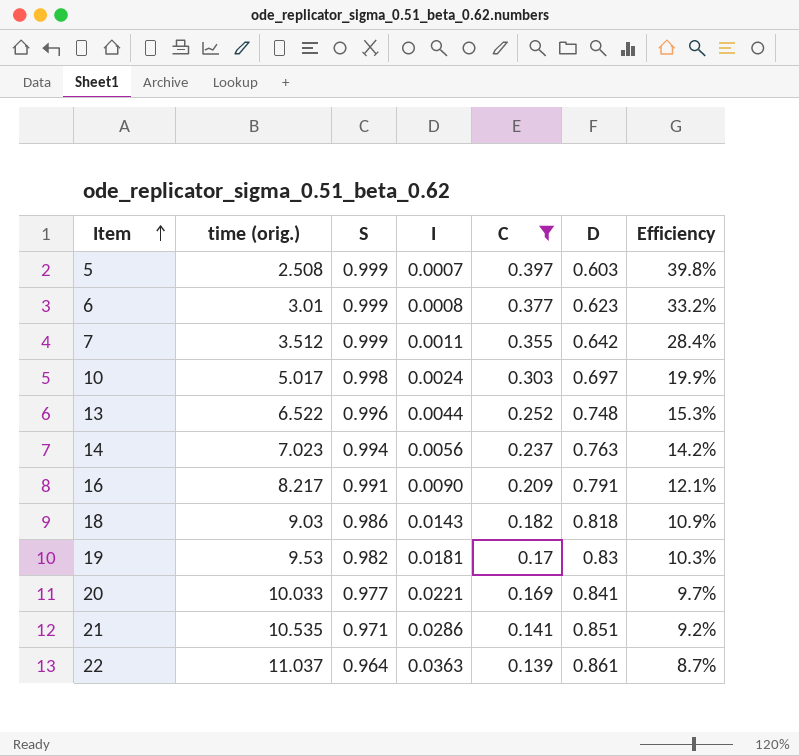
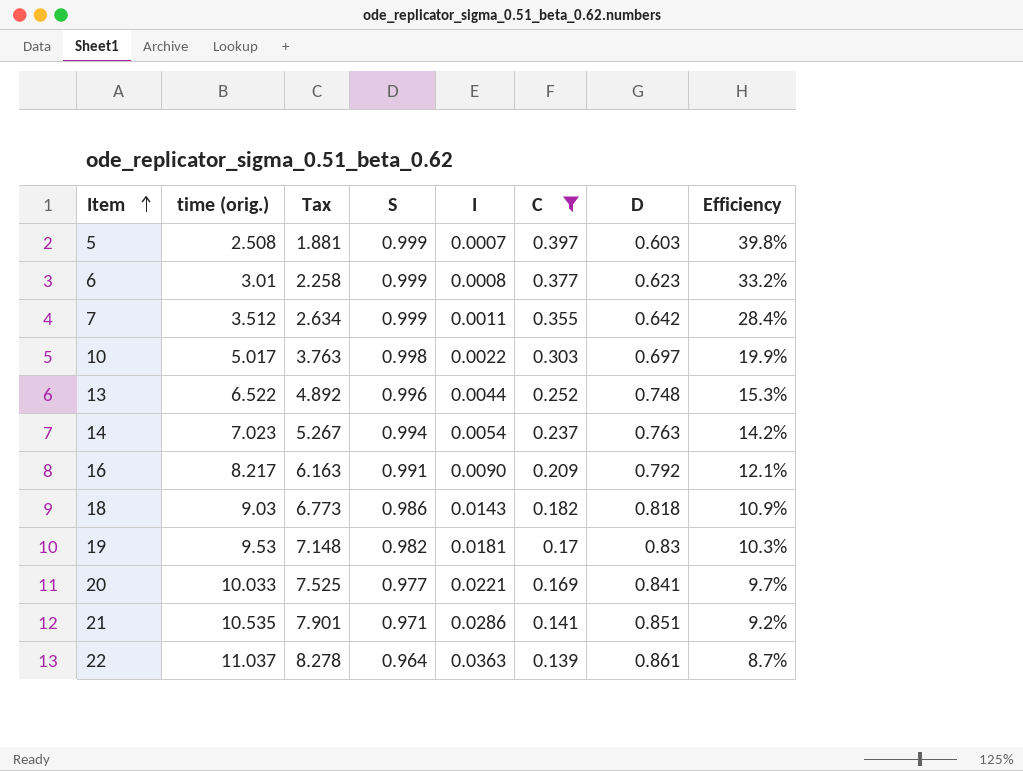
column Tax | formula: none -> [time (orig.)] * 0.75
10 | I: 0.0024 -> 0.0022
14 | I: 0.0056 -> 0.0054
16 | D: 0.791 -> 0.792

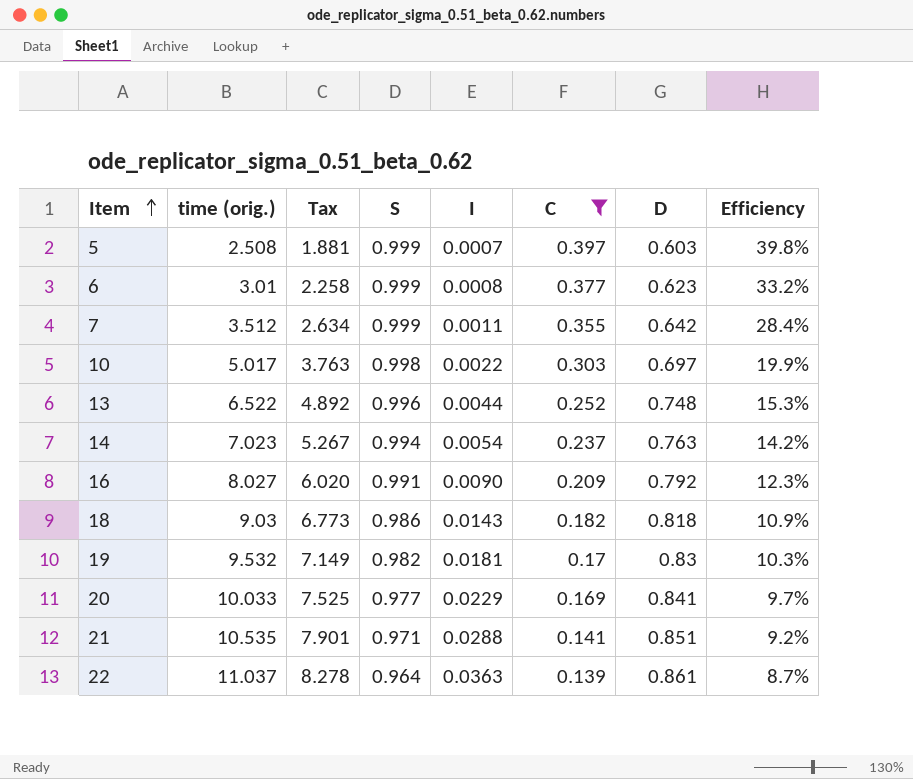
16 | time (orig.): 8.217 -> 8.027
16 | Tax: 6.163 -> 6.020
16 | Efficiency: 12.1% -> 12.3%
19 | time (orig.): 9.53 -> 9.532
19 | Tax: 7.148 -> 7.149
20 | I: 0.0221 -> 0.0229
21 | I: 0.0286 -> 0.0288

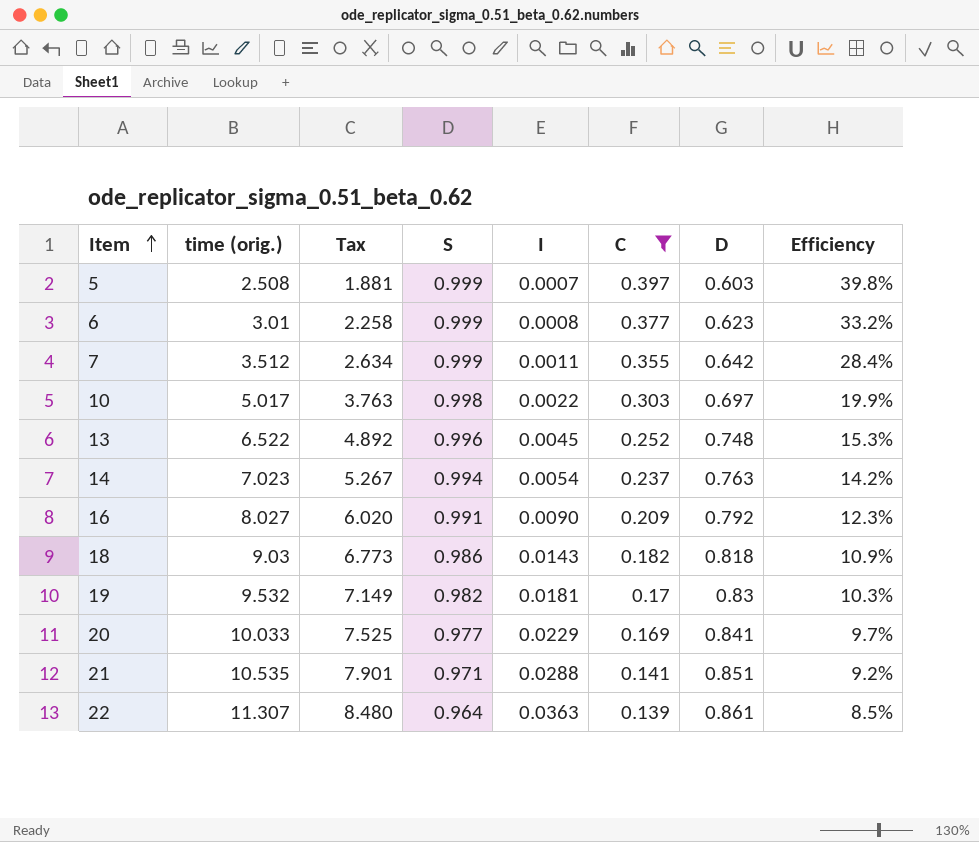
13 | I: 0.0044 -> 0.0045
22 | time (orig.): 11.037 -> 11.307
22 | Tax: 8.278 -> 8.480
22 | Efficiency: 8.7% -> 8.5%

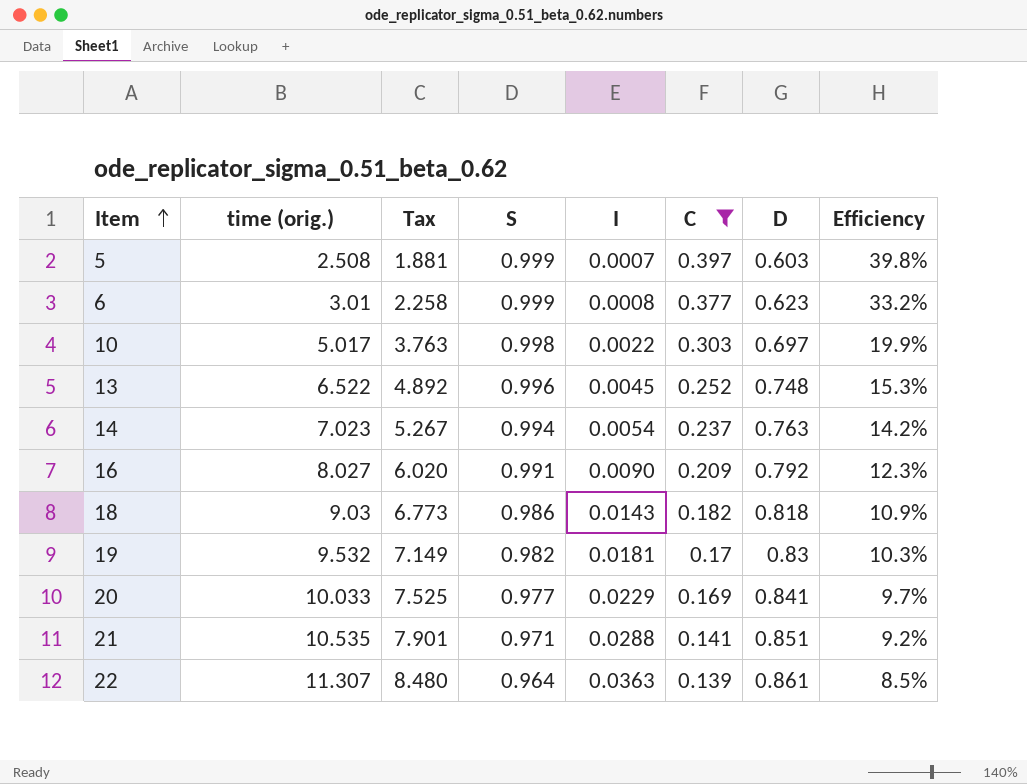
row 7: 3.512 | 2.634 | 0.999 | 0.0011 | 0.355 | 0.642 | 28.4% -> none

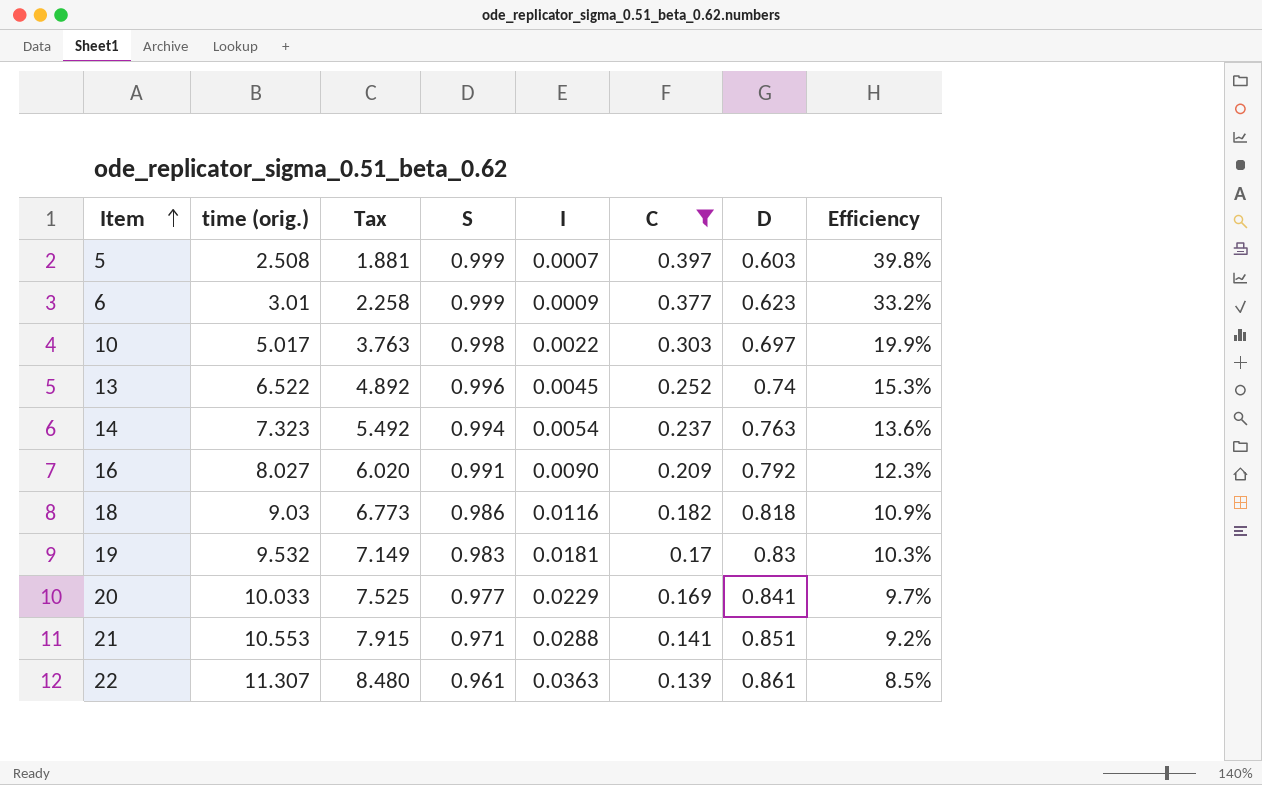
6 | I: 0.0008 -> 0.0009
13 | D: 0.748 -> 0.74
14 | time (orig.): 7.023 -> 7.323
14 | Tax: 5.267 -> 5.492
14 | Efficiency: 14.2% -> 13.6%
18 | I: 0.0143 -> 0.0116
19 | S: 0.982 -> 0.983
21 | time (orig.): 10.535 -> 10.553
21 | Tax: 7.901 -> 7.915
22 | S: 0.964 -> 0.961

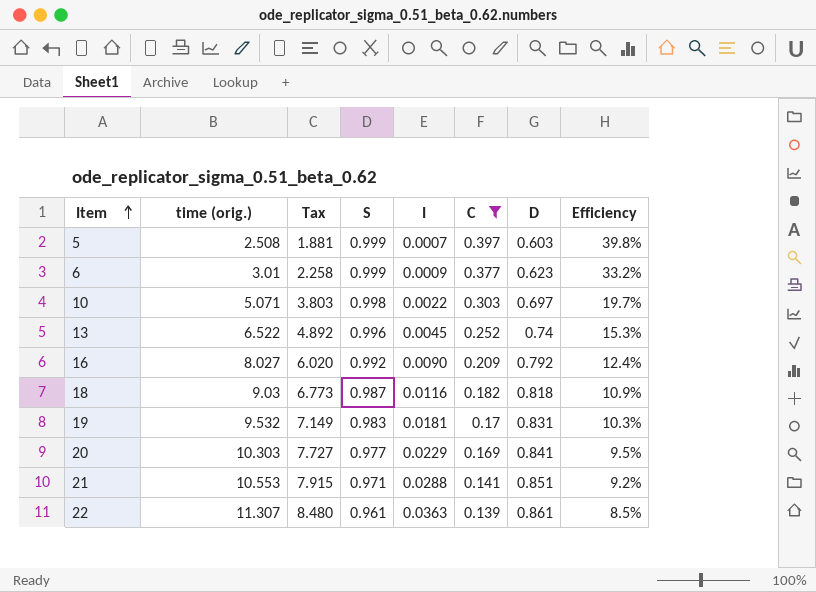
row 14: 7.323 | 5.492 | 0.994 | 0.0054 | 0.237 | 0.763 | 13.6% -> none
10 | time (orig.): 5.017 -> 5.071
10 | Tax: 3.763 -> 3.803
10 | Efficiency: 19.9% -> 19.7%
16 | S: 0.991 -> 0.992
16 | Efficiency: 12.3% -> 12.4%
18 | S: 0.986 -> 0.987
19 | D: 0.83 -> 0.831
20 | time (orig.): 10.033 -> 10.303
20 | Tax: 7.525 -> 7.727
20 | Efficiency: 9.7% -> 9.5%

